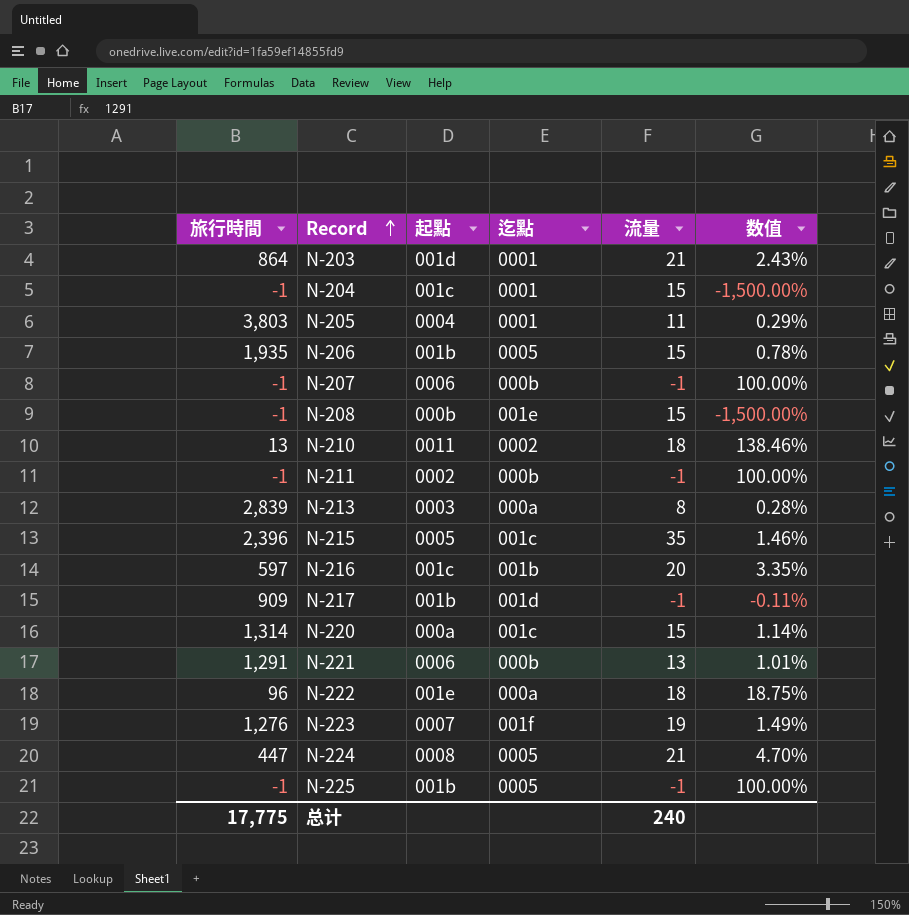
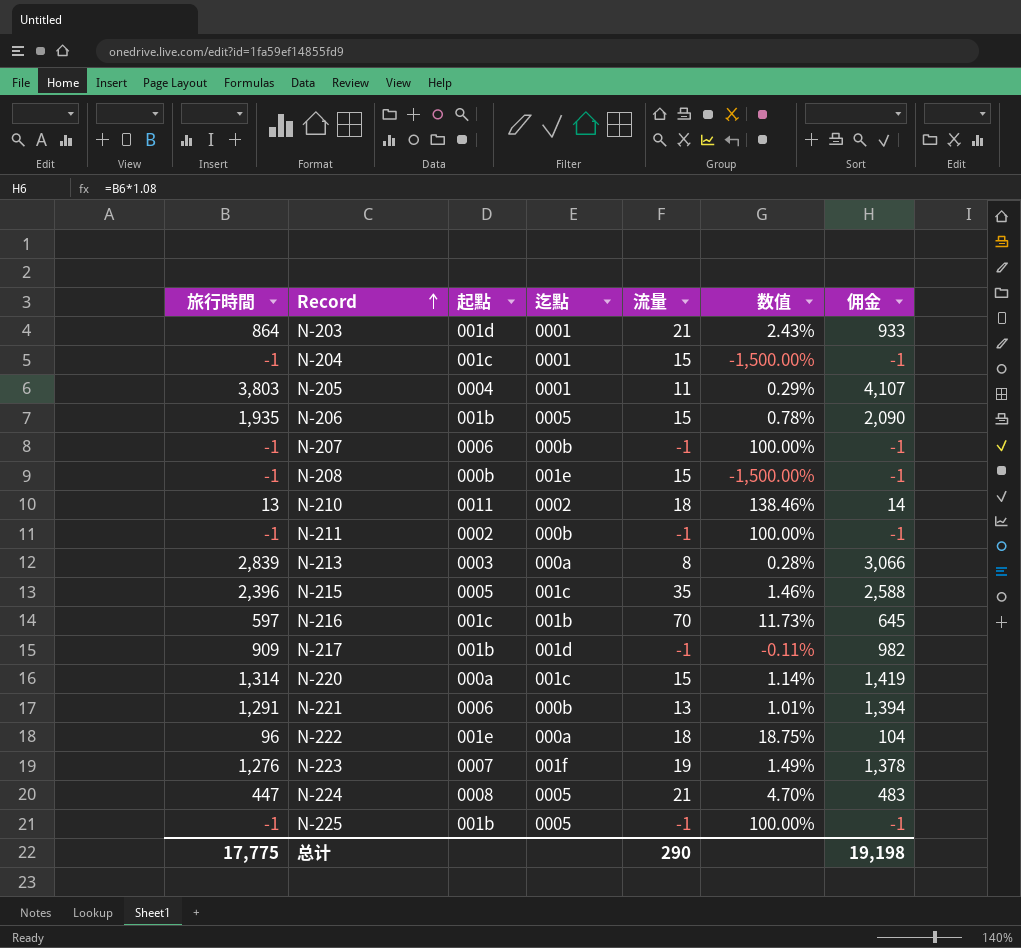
column 佣金 | formula: none -> [旅行時間] * 1.08
N-216 | 流量: 20 -> 70
N-216 | 数值: 3.35% -> 11.73%
总计 | 流量: 240 -> 290

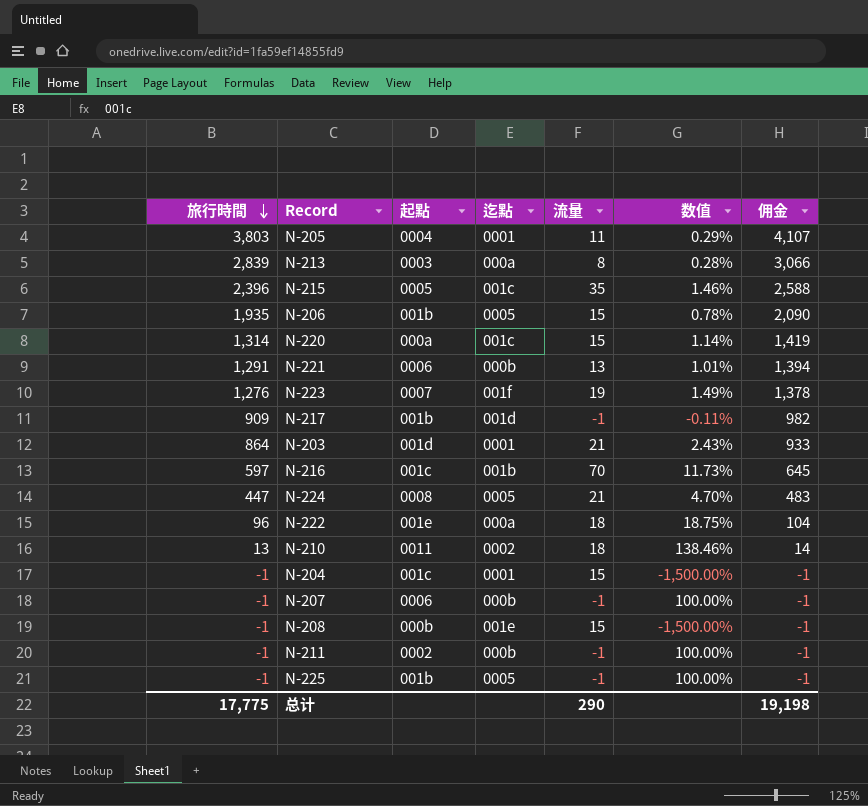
row order: Record ascending -> 旅行時間 descending

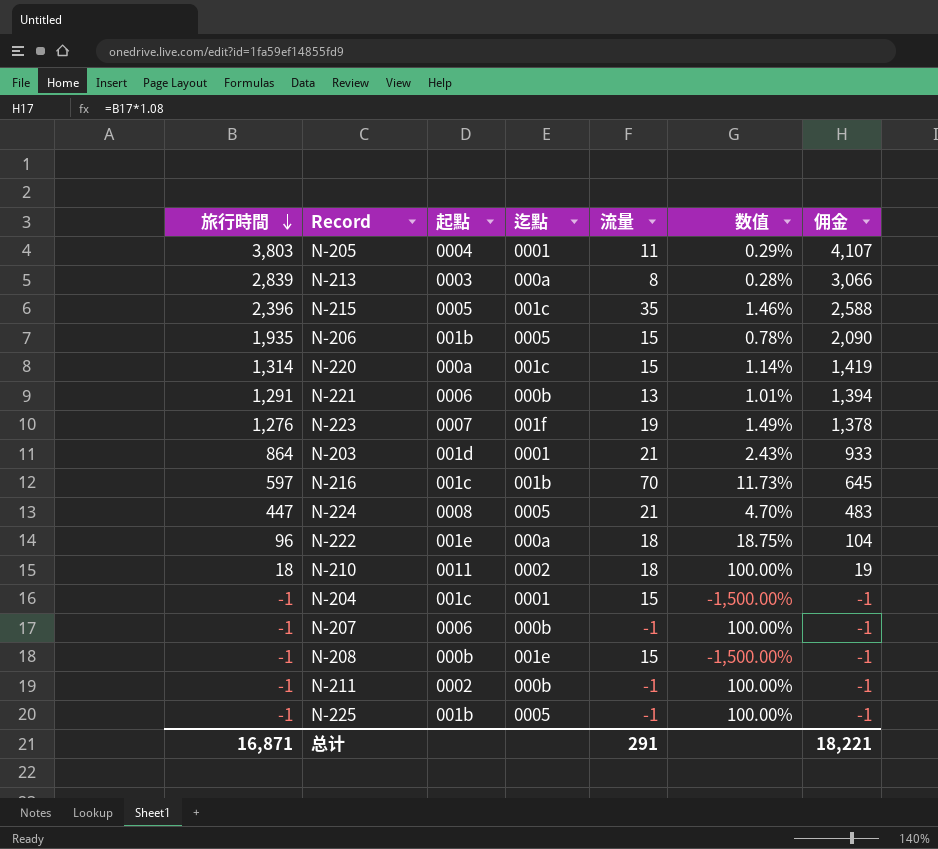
row N-217: 909 | 001b | 001d | -1 | -0.11% | 982 -> none
N-210 | 旅行時間: 13 -> 18
N-210 | 数值: 138.46% -> 100.00%
N-210 | 佣金: 14 -> 19
总计 | 旅行時間: 17,775 -> 16,871
总计 | 流量: 290 -> 291
总计 | 佣金: 19,198 -> 18,221

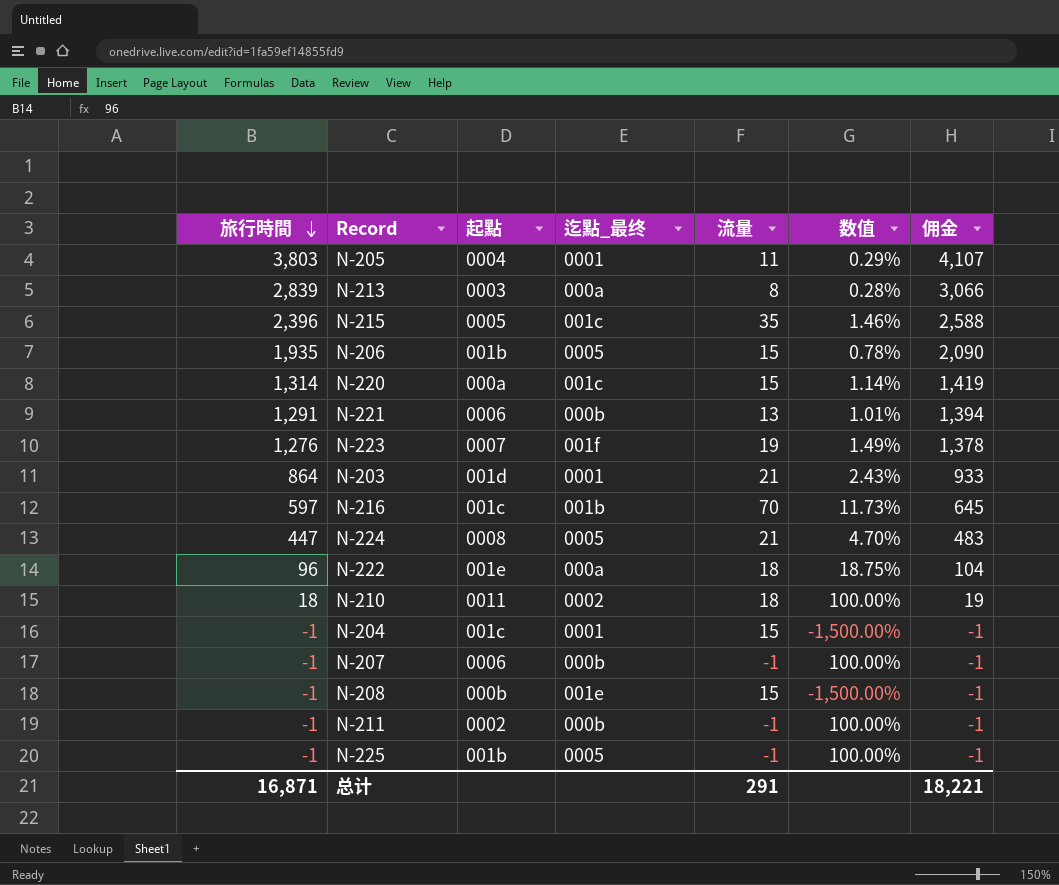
column name: 迄點 -> 迄點_最终

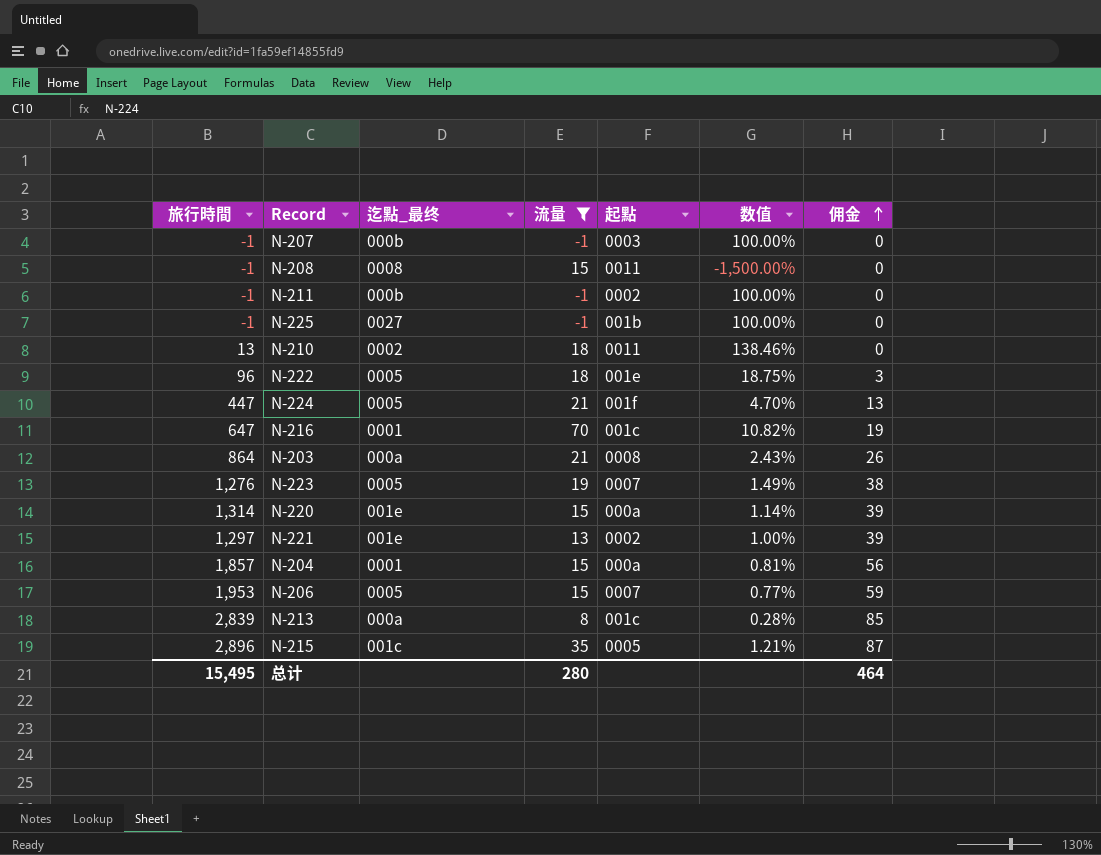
filter: none -> 流量 != 11
row order: 旅行時間 descending -> 佣金 ascending
column 起點 | position: 3 -> 5
column 佣金 | formula: [旅行時間] * 1.08 -> [旅行時間] * 0.03
N-207 | 起點: 0006 -> 0003
N-208 | 迄點_最终: 001e -> 0008
N-208 | 起點: 000b -> 0011
N-225 | 迄點_最终: 0005 -> 0027
N-210 | 旅行時間: 18 -> 13
N-210 | 数值: 100.00% -> 138.46%
N-222 | 迄點_最终: 000a -> 0005
N-224 | 起點: 0008 -> 001f
N-216 | 旅行時間: 597 -> 647
N-216 | 迄點_最终: 001b -> 0001
N-216 | 数值: 11.73% -> 10.82%
N-203 | 迄點_最终: 0001 -> 000a
N-203 | 起點: 001d -> 0008
N-223 | 迄點_最终: 001f -> 0005
N-220 | 迄點_最终: 001c -> 001e
N-221 | 旅行時間: 1,291 -> 1,297
N-221 | 迄點_最终: 000b -> 001e
N-221 | 起點: 0006 -> 0002
N-221 | 数值: 1.01% -> 1.00%
N-204 | 旅行時間: -1 -> 1,857
N-204 | 起點: 001c -> 000a
N-204 | 数值: -1,500.00% -> 0.81%
N-206 | 旅行時間: 1,935 -> 1,953
N-206 | 起點: 001b -> 0007
N-206 | 数值: 0.78% -> 0.77%
N-213 | 起點: 0003 -> 001c
N-215 | 旅行時間: 2,396 -> 2,896
N-215 | 数值: 1.46% -> 1.21%
总计 | 旅行時間: 16,871 -> 15,495
总计 | 流量: 291 -> 280
总计 | 佣金: 18,221 -> 464

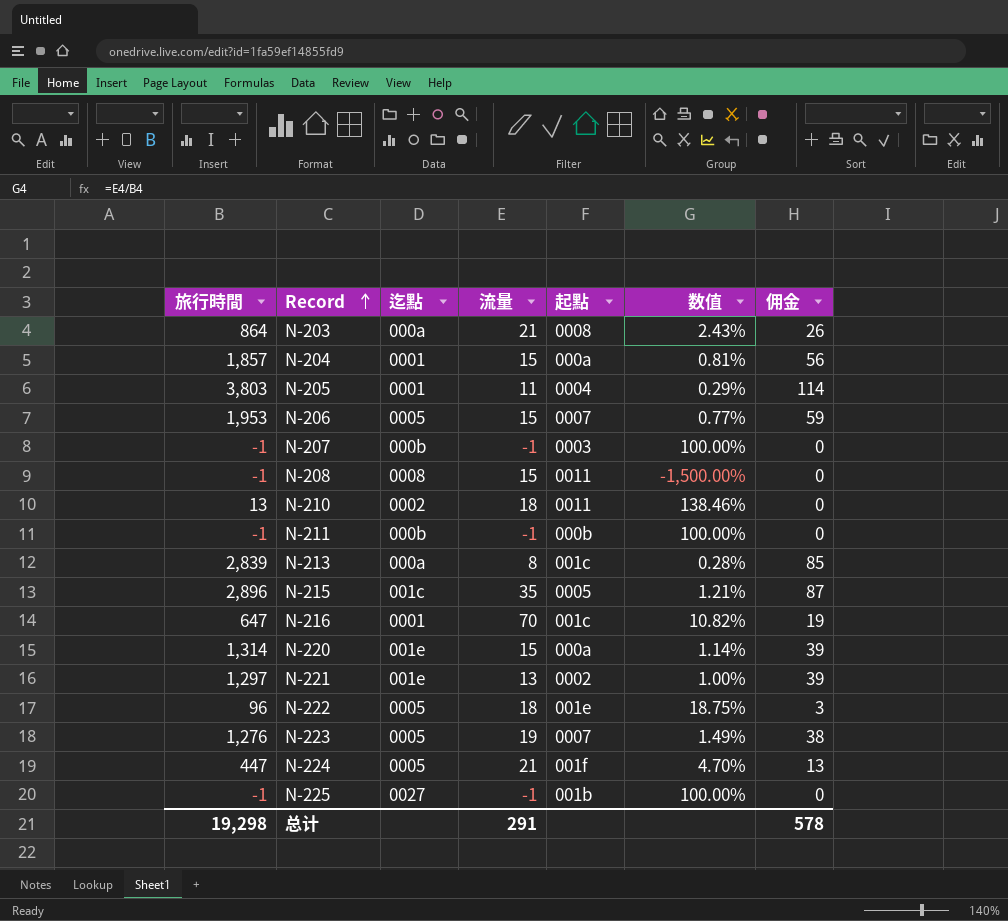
filter: 流量 != 11 -> none
row order: 佣金 ascending -> Record ascending
column name: 迄點_最终 -> 迄點
N-211 | 起點: 0002 -> 000b
总计 | 旅行時間: 15,495 -> 19,298
总计 | 流量: 280 -> 291
总计 | 佣金: 464 -> 578

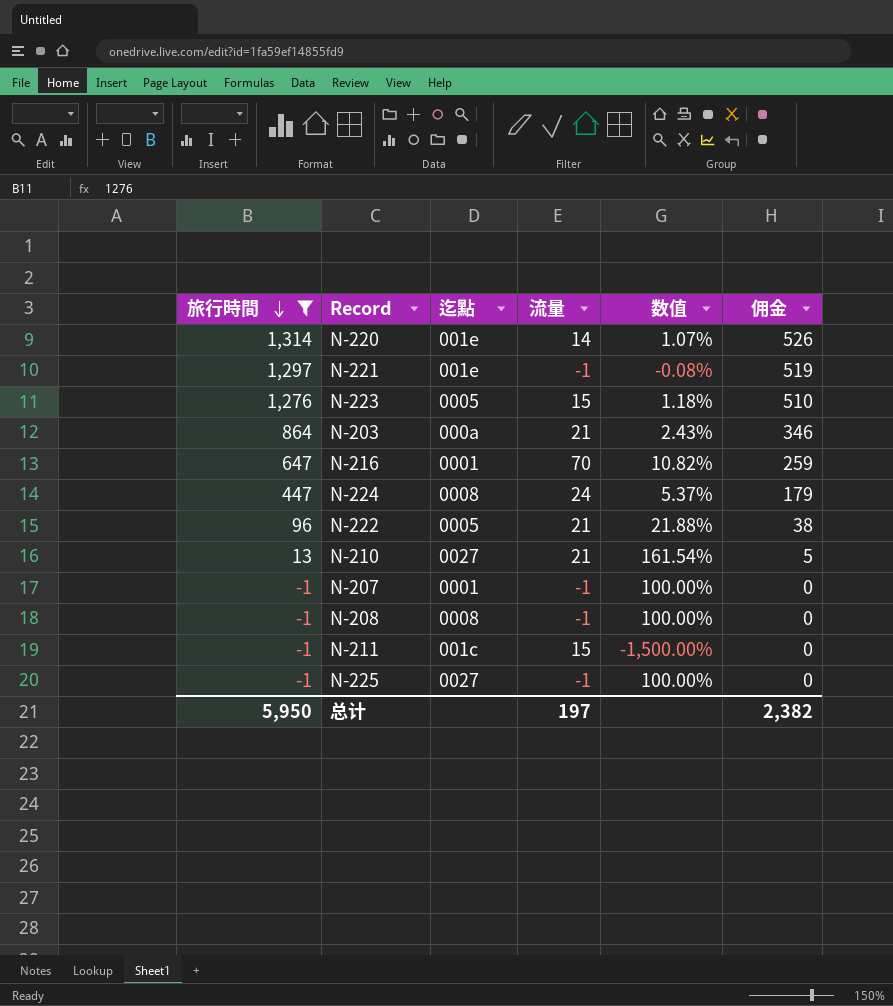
filter: none -> 旅行時間 <= 1,314
row order: Record ascending -> 旅行時間 descending
column 起點 | position: 5 -> none
column 佣金 | formula: [旅行時間] * 0.03 -> [旅行時間] * 0.4
N-220 | 流量: 15 -> 14
N-220 | 数值: 1.14% -> 1.07%
N-221 | 流量: 13 -> -1
N-221 | 数值: 1.00% -> -0.08%
N-223 | 流量: 19 -> 15
N-223 | 数值: 1.49% -> 1.18%
N-224 | 迄點: 0005 -> 0008
N-224 | 流量: 21 -> 24
N-224 | 数值: 4.70% -> 5.37%
N-222 | 流量: 18 -> 21
N-222 | 数值: 18.75% -> 21.88%
N-210 | 迄點: 0002 -> 0027
N-210 | 流量: 18 -> 21
N-210 | 数值: 138.46% -> 161.54%
N-207 | 迄點: 000b -> 0001
N-208 | 流量: 15 -> -1
N-208 | 数值: -1,500.00% -> 100.00%
N-211 | 迄點: 000b -> 001c
N-211 | 流量: -1 -> 15
N-211 | 数值: 100.00% -> -1,500.00%
总计 | 旅行時間: 19,298 -> 5,950
总计 | 流量: 291 -> 197
总计 | 佣金: 578 -> 2,382

